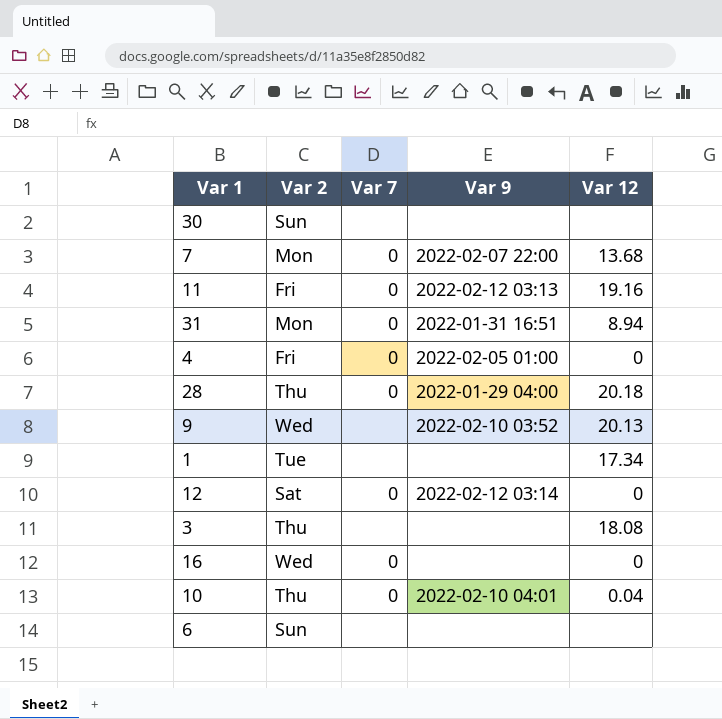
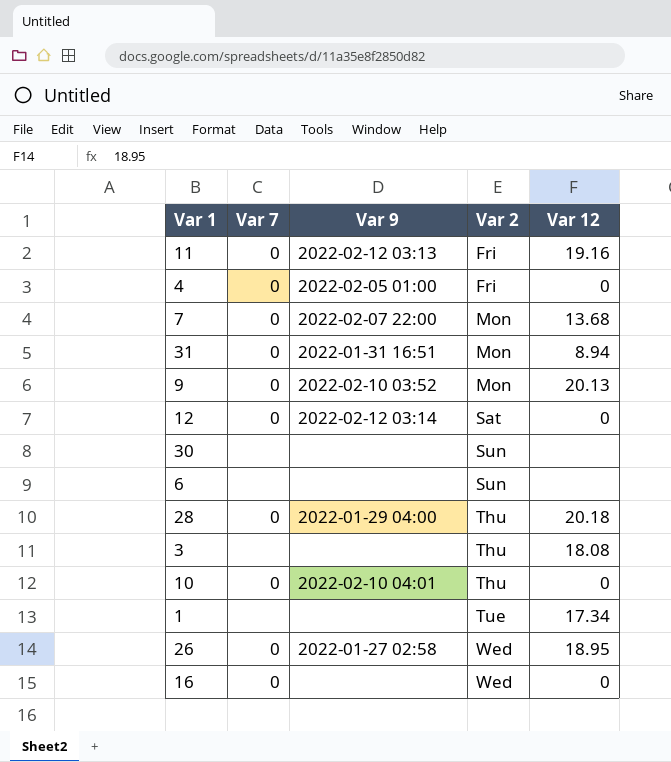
row order: none -> Var 2 ascending
column Var 2 | position: 2 -> 4
9 | Var 7: none -> 0
9 | Var 2: Wed -> Mon
10 | Var 12: 0.04 -> 0
row 26: none -> 0 | 2022-01-27 02:58 | Wed | 18.95

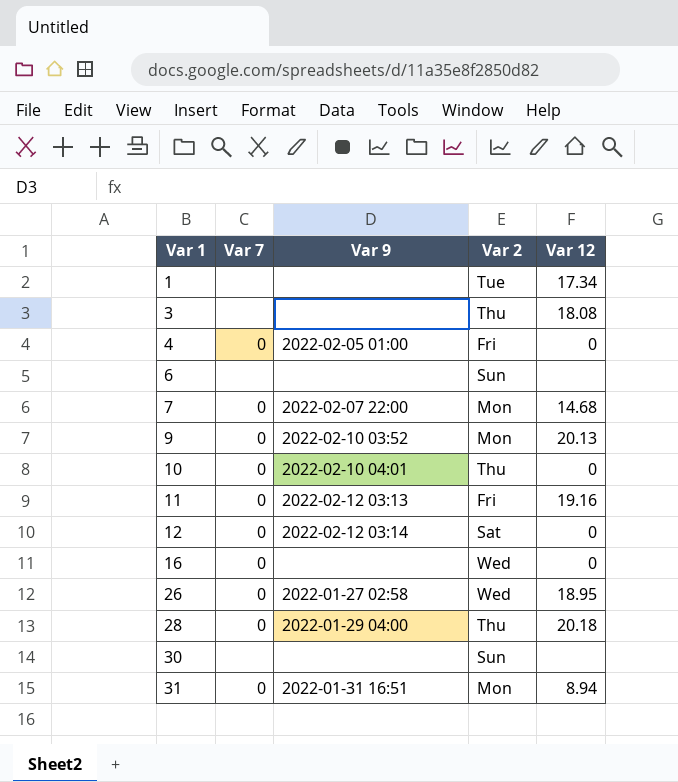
row order: Var 2 ascending -> Var 1 ascending
7 | Var 12: 13.68 -> 14.68

